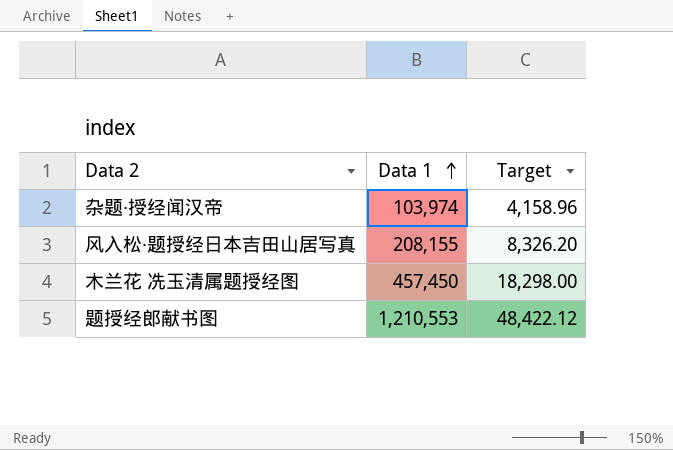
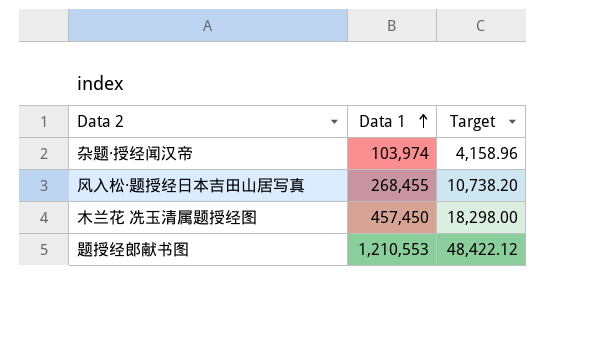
风入松·题授经日本吉田山居写真 | Data 1: 208,155 -> 268,455
风入松·题授经日本吉田山居写真 | Target: 8,326.20 -> 10,738.20

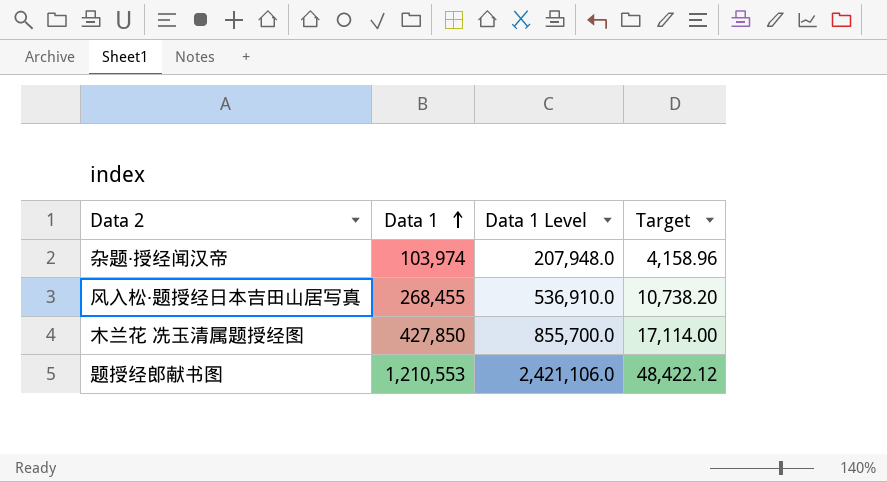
column Data 1 Level | formula: none -> [Data 1] * 2
木兰花 冼玉清属题授经图 | Data 1: 457,450 -> 427,850
木兰花 冼玉清属题授经图 | Target: 18,298.00 -> 17,114.00

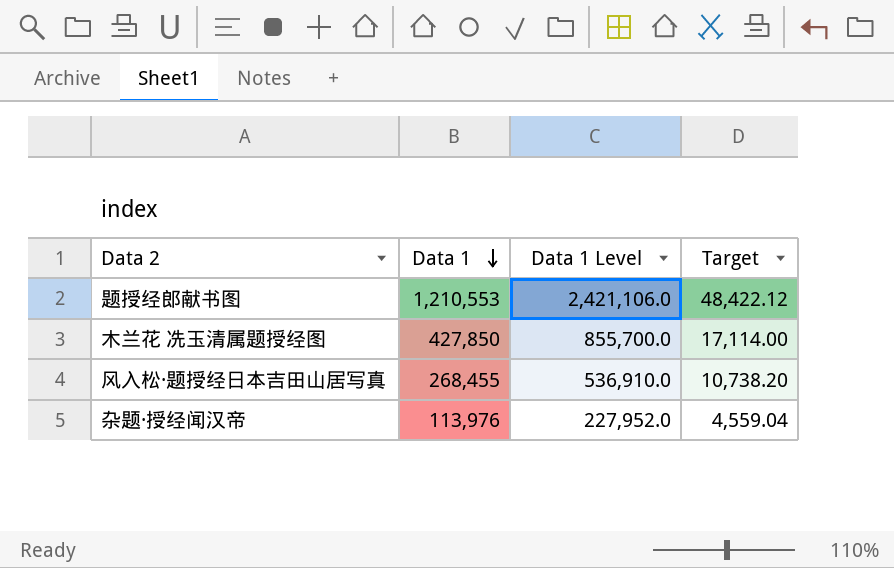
row order: Data 1 ascending -> Data 1 descending
杂题·授经闻汉帝 | Data 1: 103,974 -> 113,976
杂题·授经闻汉帝 | Data 1 Level: 207,948.0 -> 227,952.0
杂题·授经闻汉帝 | Target: 4,158.96 -> 4,559.04

